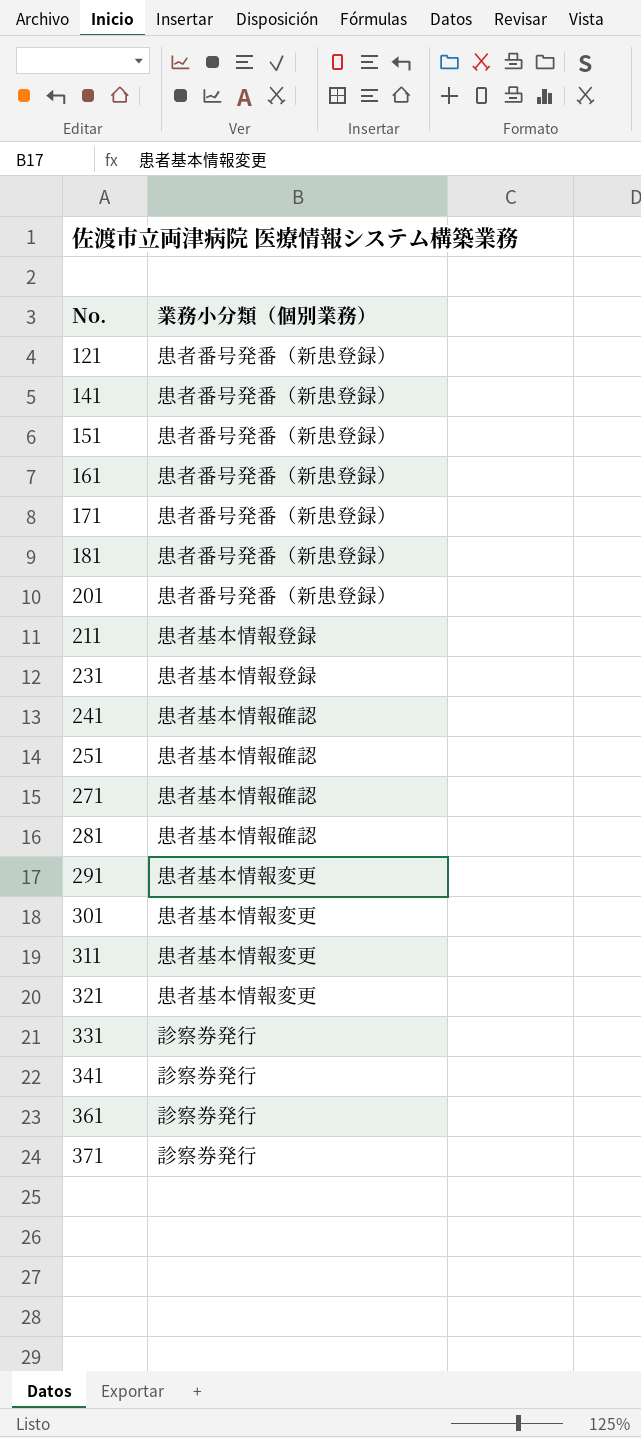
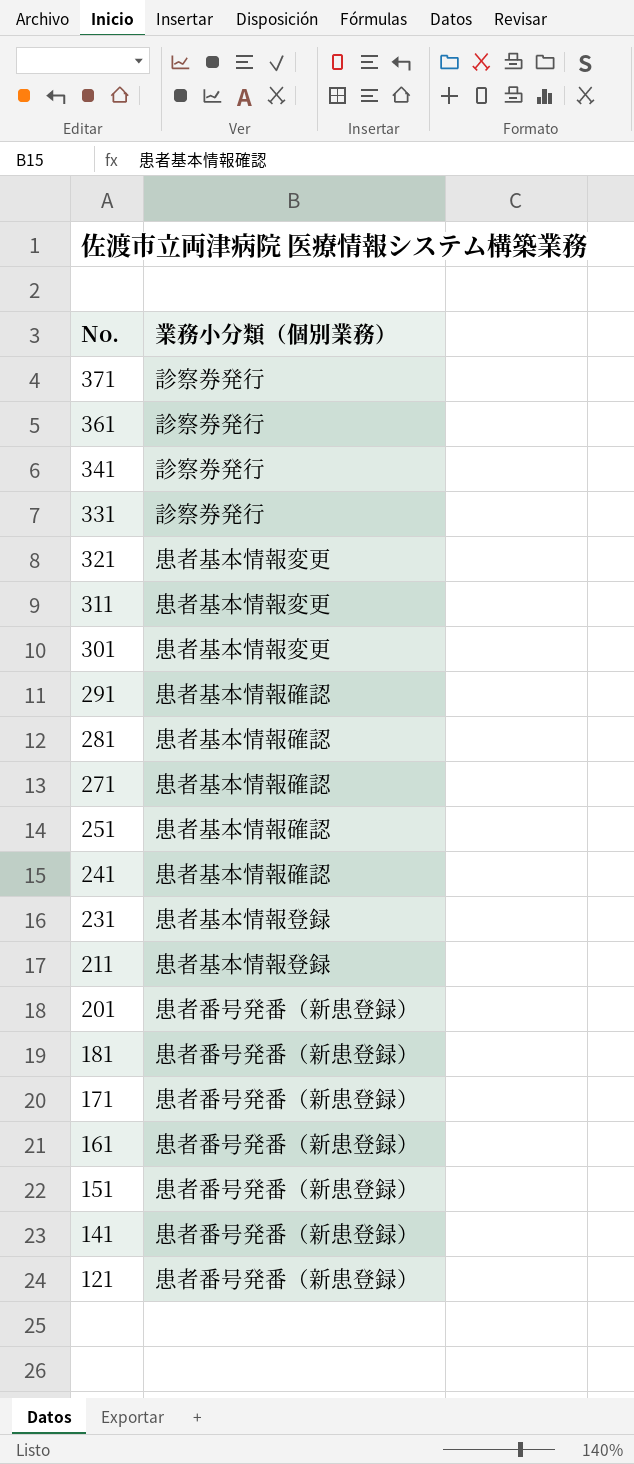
row order: No. ascending -> No. descending
291 | 業務小分類（個別業務）: 患者基本情報変更 -> 患者基本情報確認

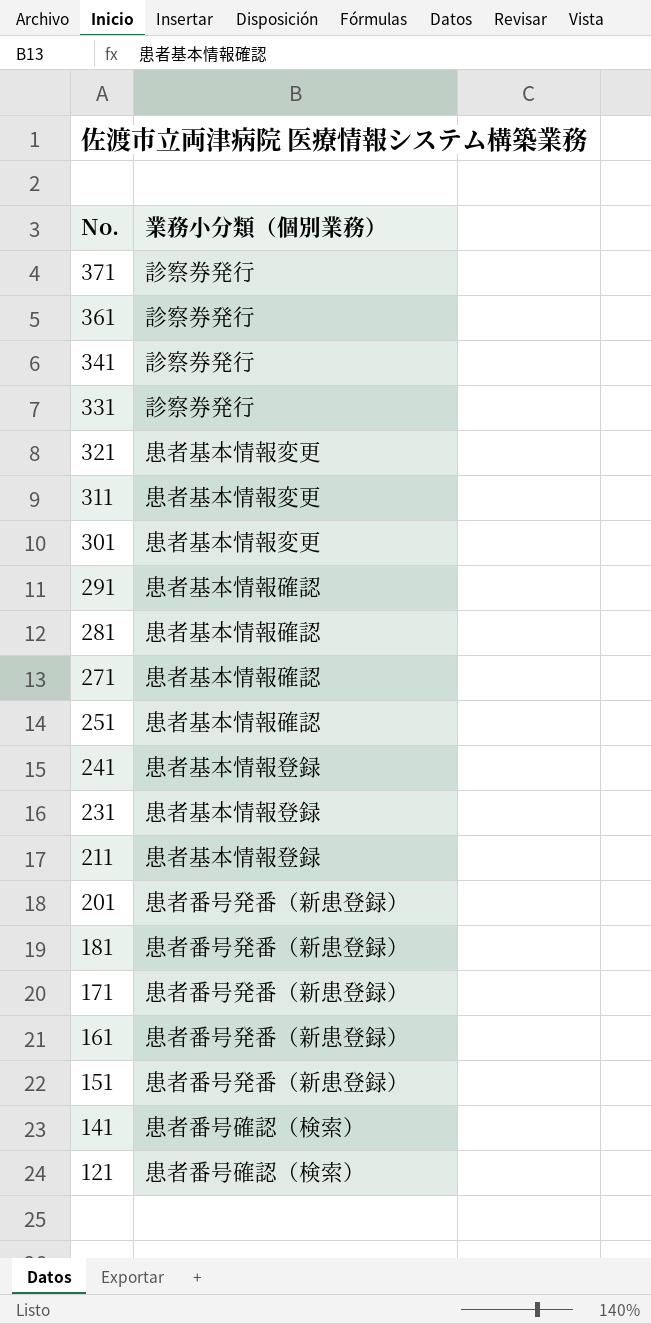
241 | 業務小分類（個別業務）: 患者基本情報確認 -> 患者基本情報登録
141 | 業務小分類（個別業務）: 患者番号発番（新患登録） -> 患者番号確認（検索）
121 | 業務小分類（個別業務）: 患者番号発番（新患登録） -> 患者番号確認（検索）

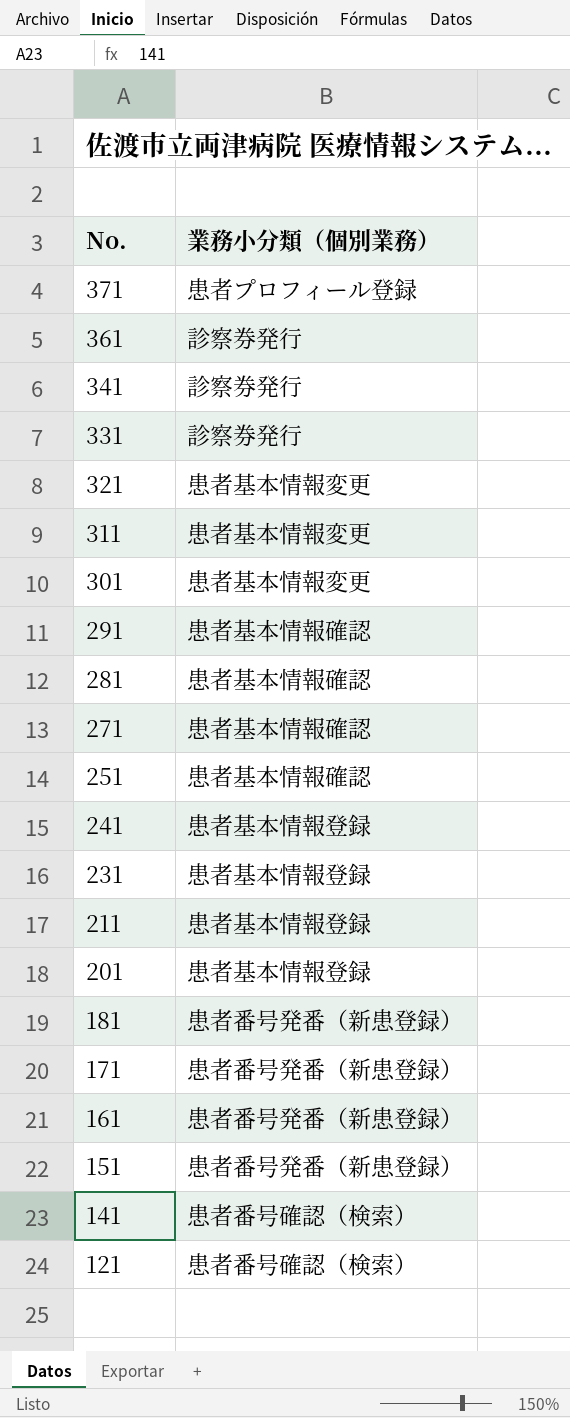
371 | 業務小分類（個別業務）: 診察券発行 -> 患者プロフィール登録
201 | 業務小分類（個別業務）: 患者番号発番（新患登録） -> 患者基本情報登録

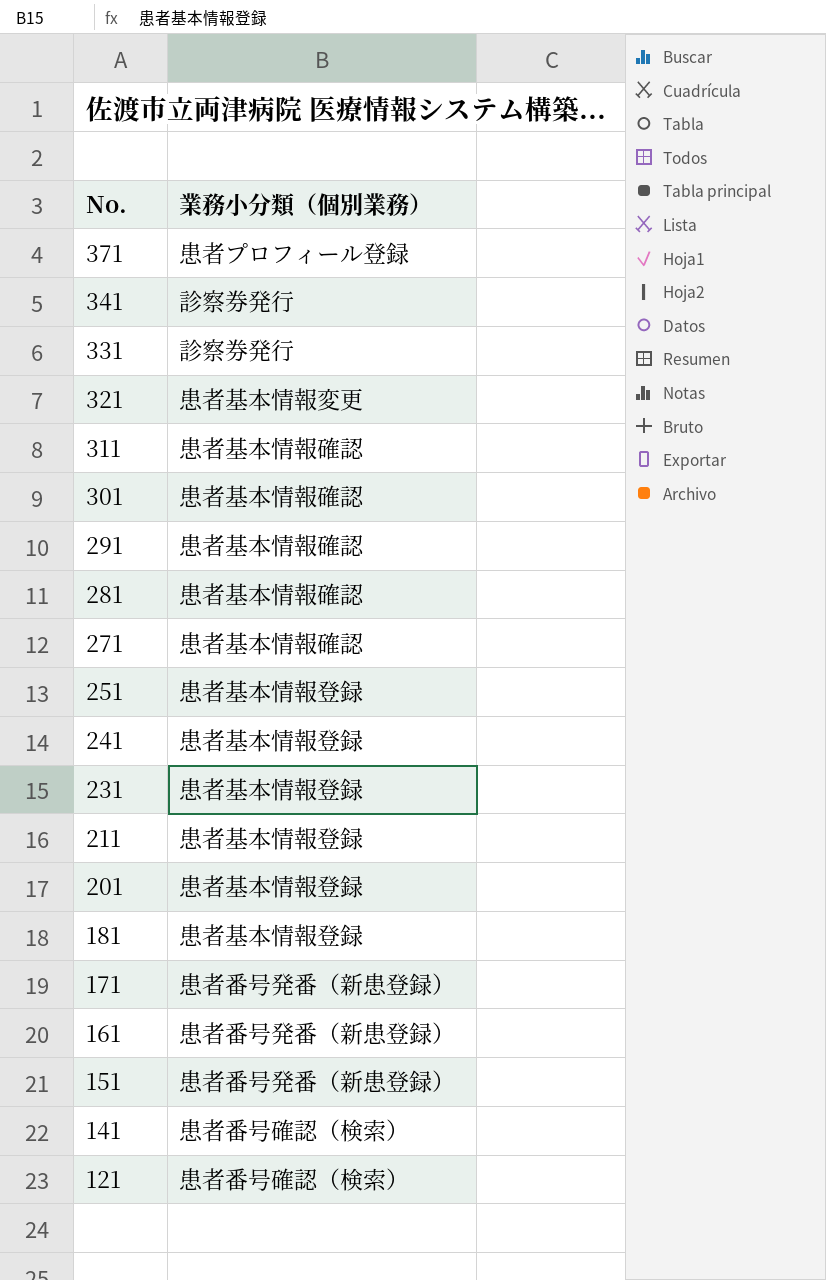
row 361: 診察券発行 -> none
311 | 業務小分類（個別業務）: 患者基本情報変更 -> 患者基本情報確認
301 | 業務小分類（個別業務）: 患者基本情報変更 -> 患者基本情報確認
251 | 業務小分類（個別業務）: 患者基本情報確認 -> 患者基本情報登録
181 | 業務小分類（個別業務）: 患者番号発番（新患登録） -> 患者基本情報登録

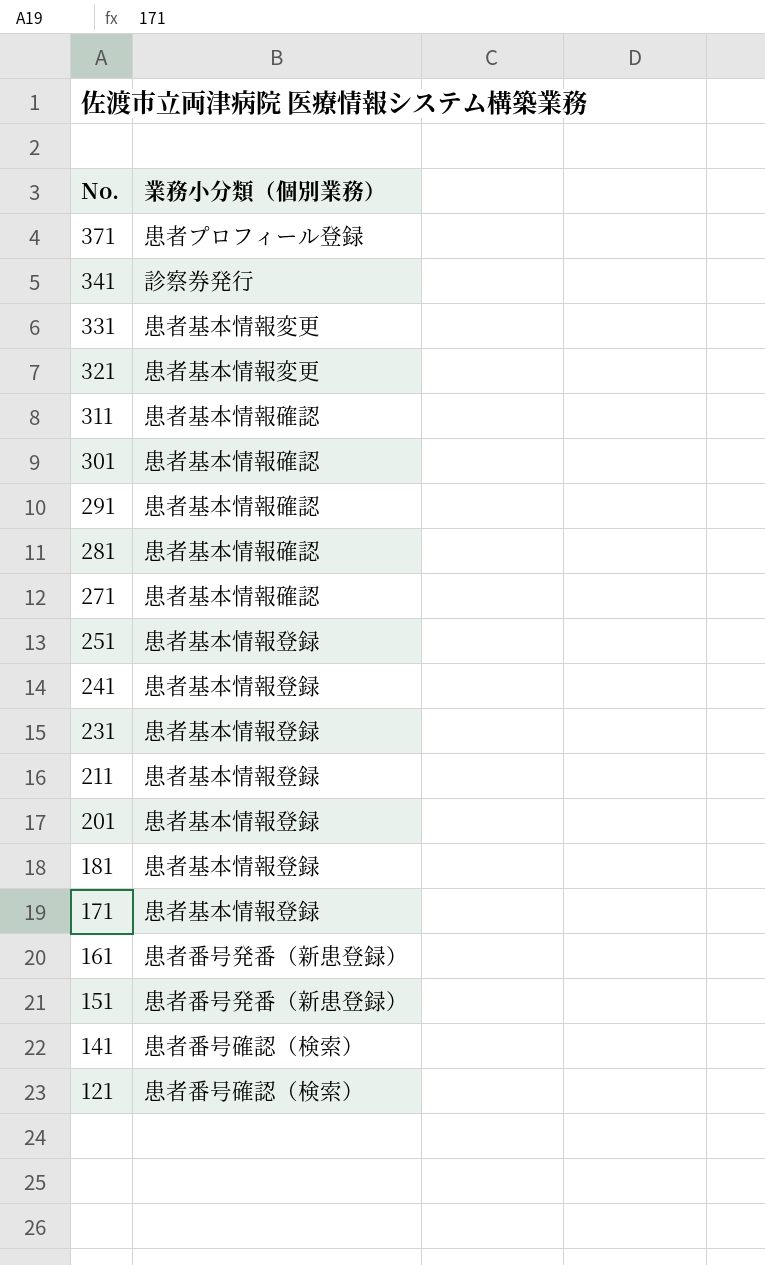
331 | 業務小分類（個別業務）: 診察券発行 -> 患者基本情報変更
171 | 業務小分類（個別業務）: 患者番号発番（新患登録） -> 患者基本情報登録

